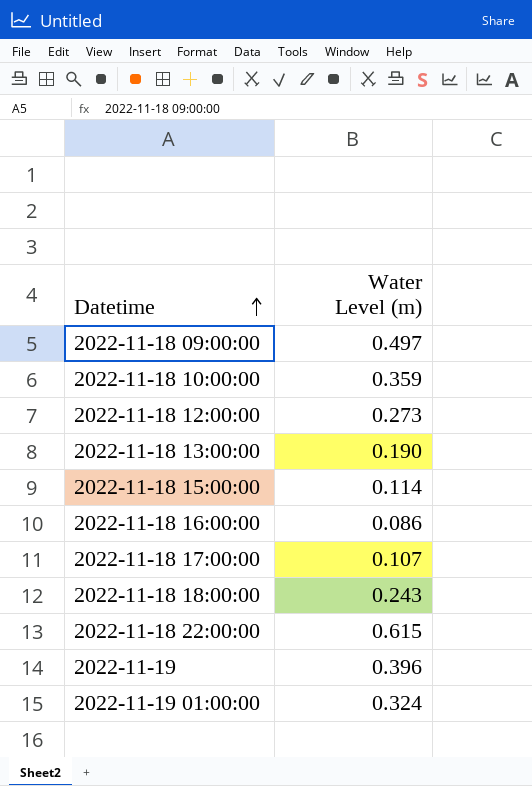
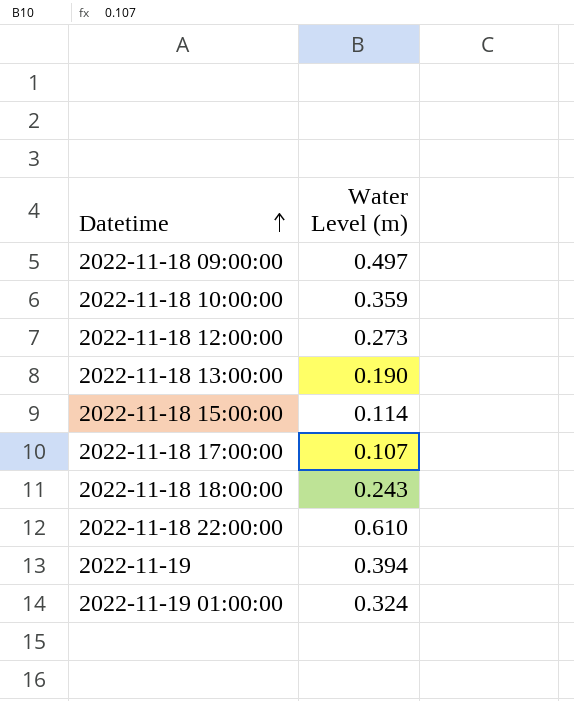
row 2022-11-18 16:00:00: 0.086 -> none
2022-11-18 22:00:00 | Water Level (m): 0.615 -> 0.610
2022-11-19 | Water Level (m): 0.396 -> 0.394

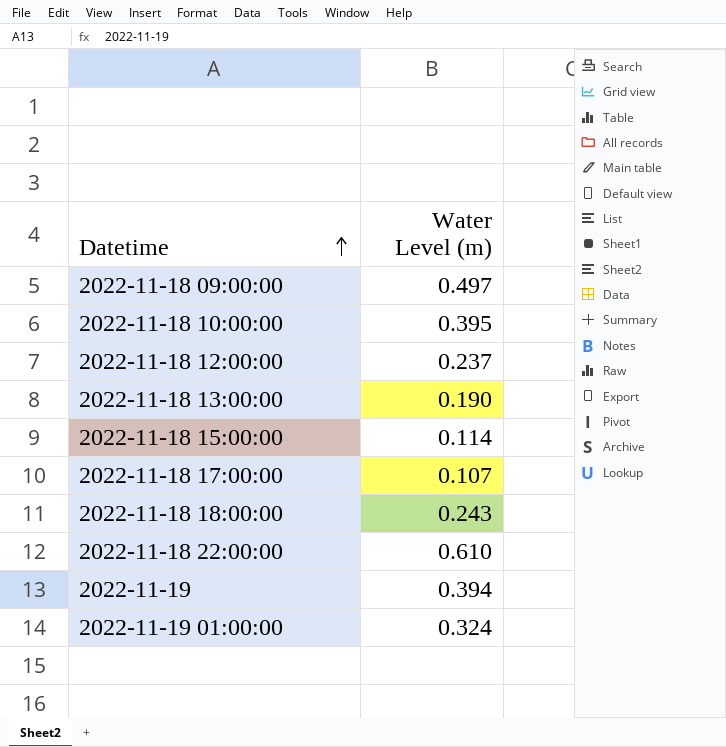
2022-11-18 10:00:00 | Water Level (m): 0.359 -> 0.395
2022-11-18 12:00:00 | Water Level (m): 0.273 -> 0.237

